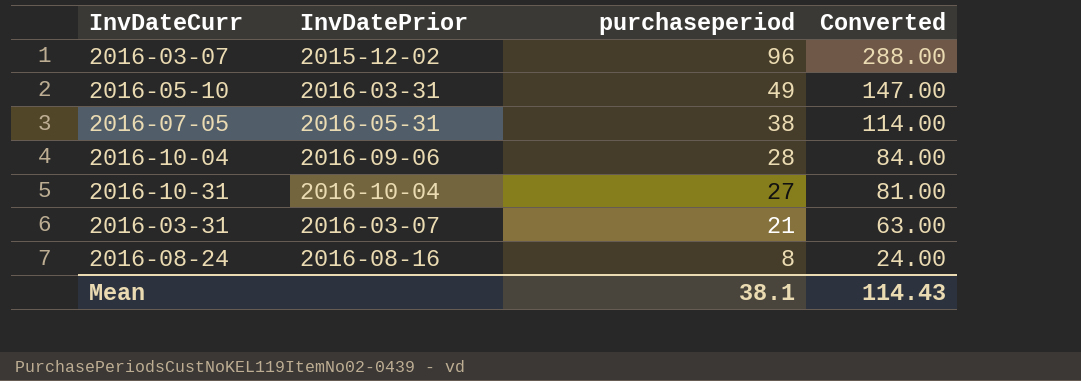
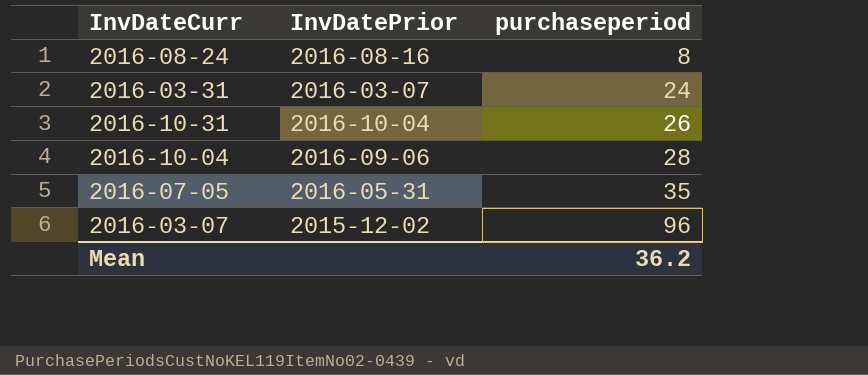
row order: purchaseperiod descending -> purchaseperiod ascending
column Converted | formula: [purchaseperiod] * 3 -> none
row 2016-05-10: 2016-03-31 | 49 | 147.00 -> none
2016-03-31 | purchaseperiod: 21 -> 24
2016-10-31 | purchaseperiod: 27 -> 26
2016-07-05 | purchaseperiod: 38 -> 35
Mean | purchaseperiod: 38.1 -> 36.2

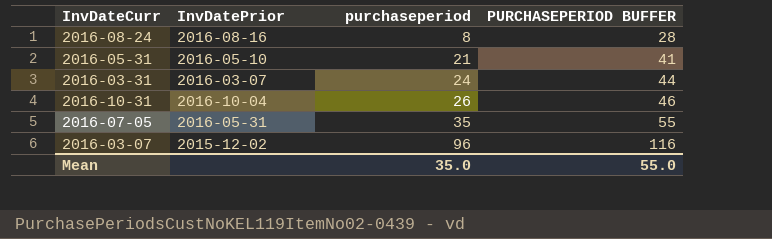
column PURCHASEPERIOD BUFFER | formula: none -> [purchaseperiod] + 20
row 2016-10-04: 2016-09-06 | 28 -> none
row 2016-05-31: none -> 2016-05-10 | 21 | 41
Mean | purchaseperiod: 36.2 -> 35.0

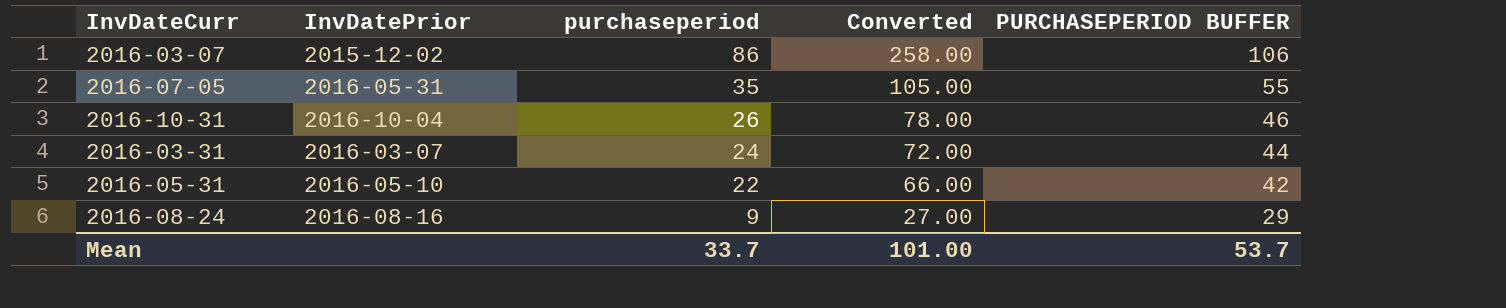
row order: purchaseperiod ascending -> purchaseperiod descending
column Converted | formula: none -> [purchaseperiod] * 3
2016-03-07 | purchaseperiod: 96 -> 86
2016-03-07 | PURCHASEPERIOD BUFFER: 116 -> 106
2016-05-31 | purchaseperiod: 21 -> 22
2016-05-31 | PURCHASEPERIOD BUFFER: 41 -> 42
2016-08-24 | purchaseperiod: 8 -> 9
2016-08-24 | PURCHASEPERIOD BUFFER: 28 -> 29
Mean | purchaseperiod: 35.0 -> 33.7
Mean | PURCHASEPERIOD BUFFER: 55.0 -> 53.7

